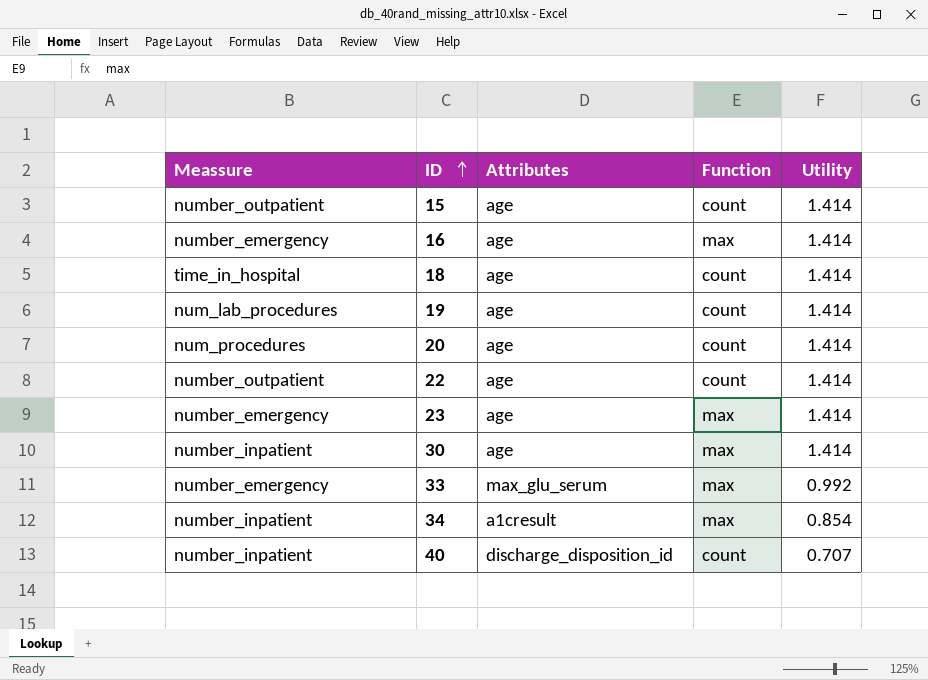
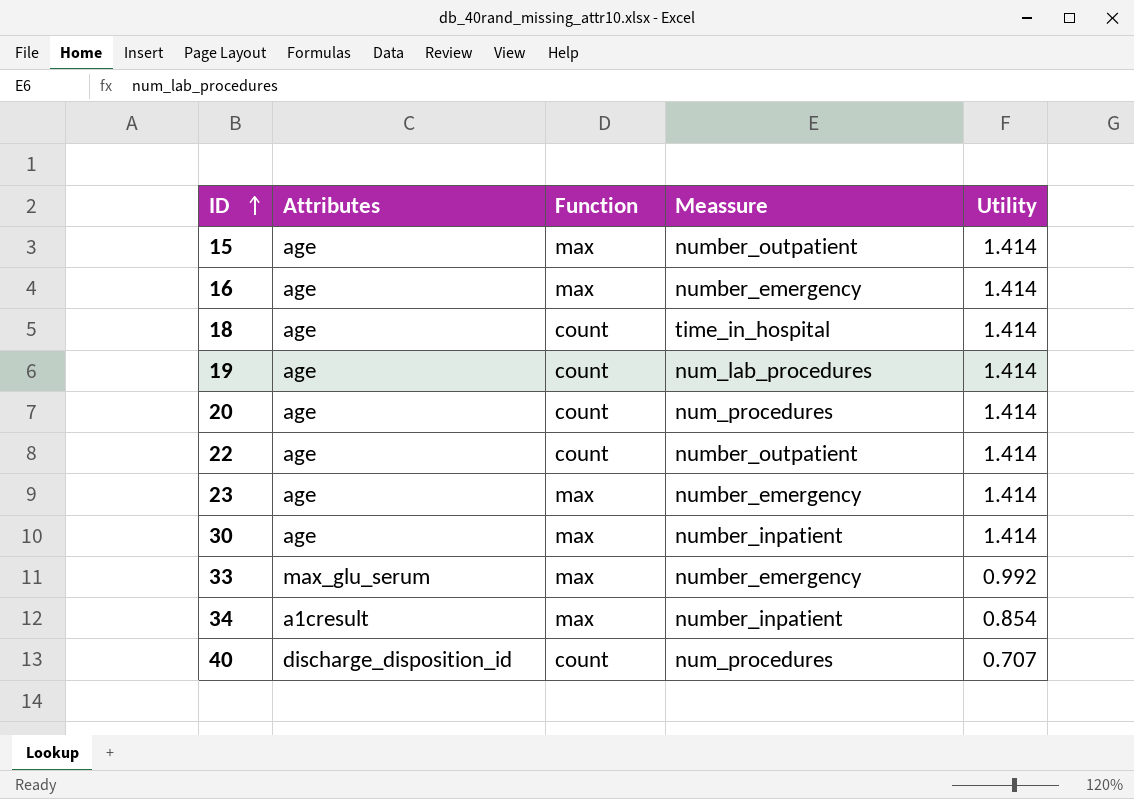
column Meassure | position: 1 -> 4
15 | Function: count -> max
40 | Meassure: number_inpatient -> num_procedures

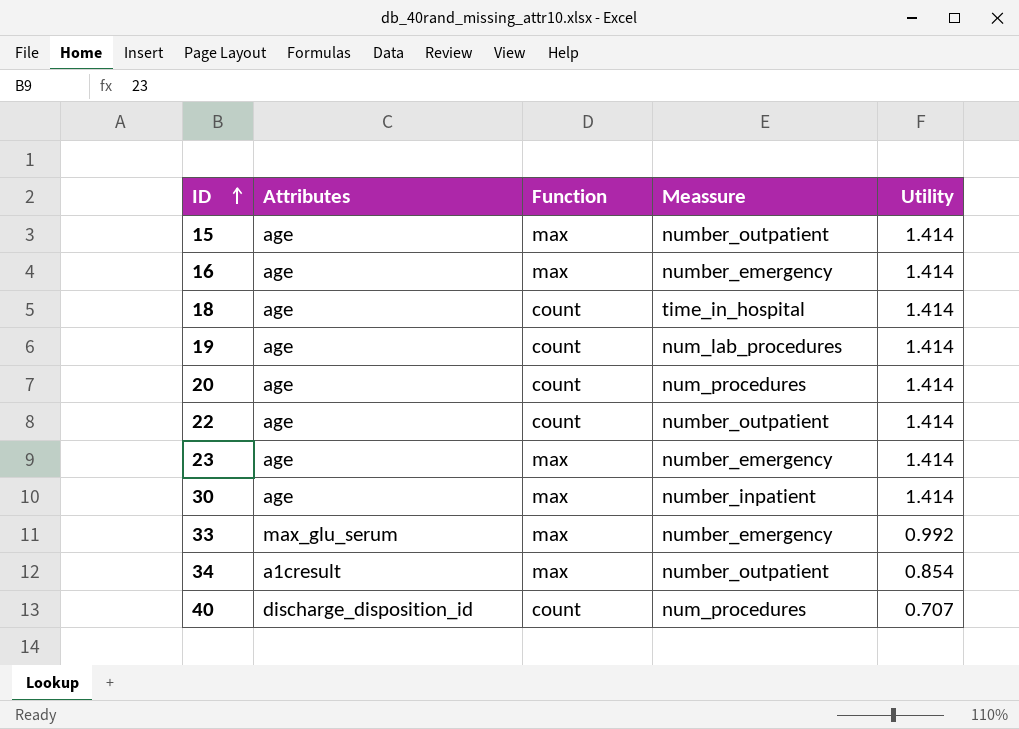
34 | Meassure: number_inpatient -> number_outpatient

